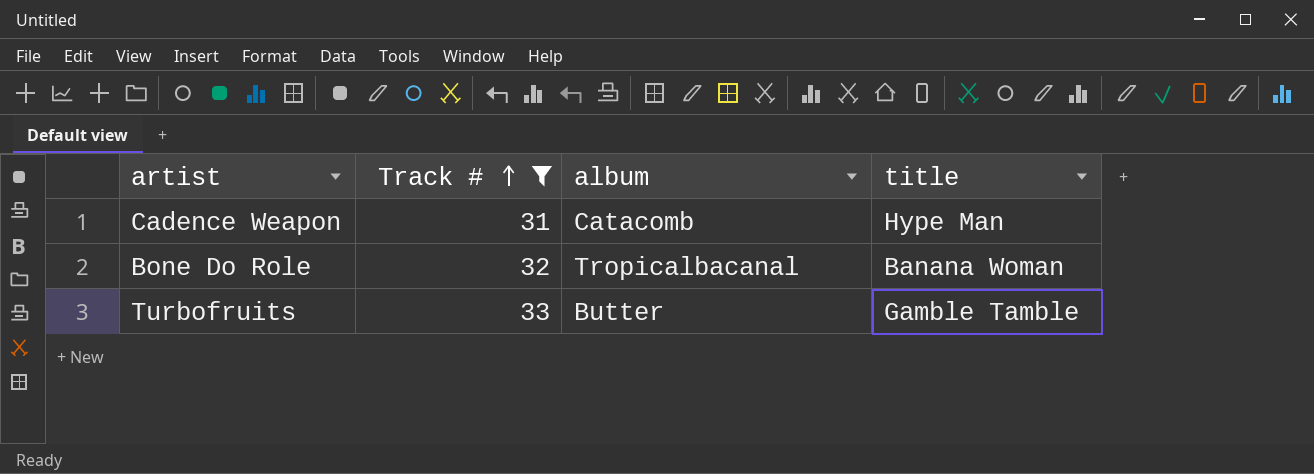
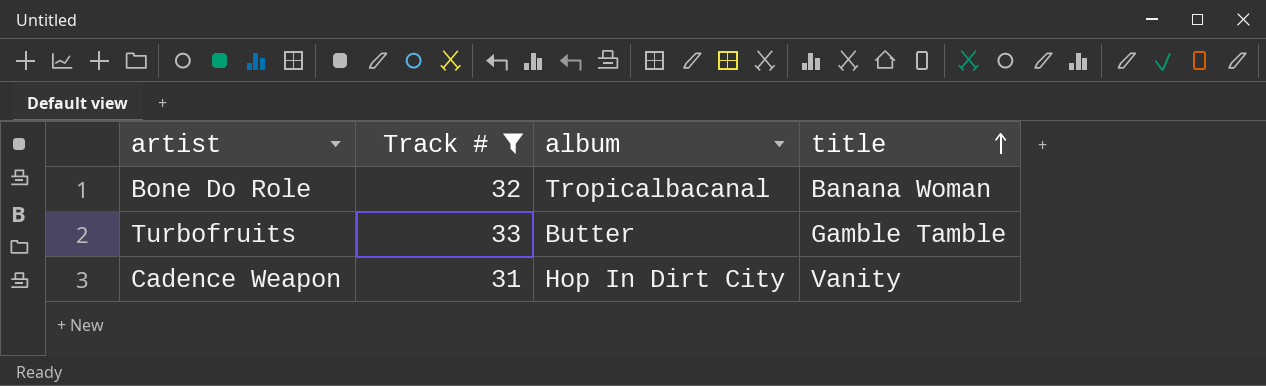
row order: Track # ascending -> title ascending
Cadence Weapon | album: Catacomb -> Hop In Dirt City
Cadence Weapon | title: Hype Man -> Vanity

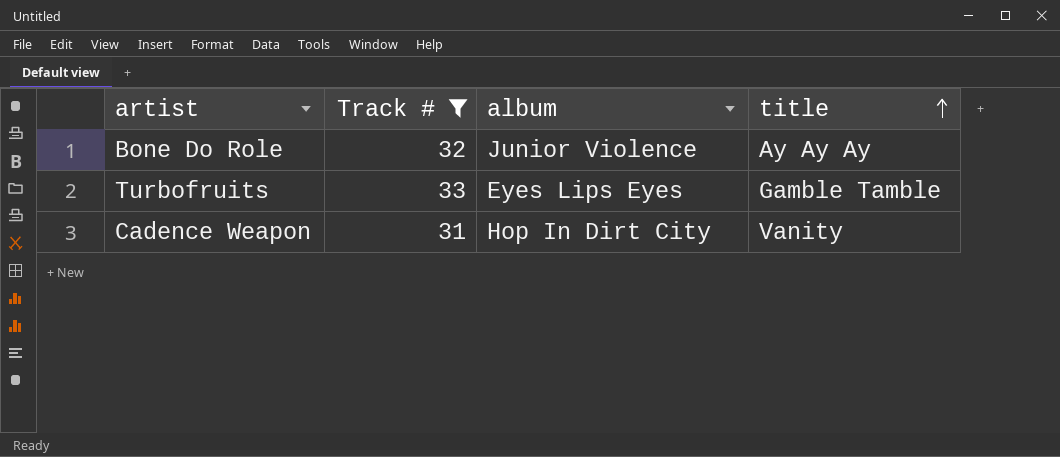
Bone Do Role | album: Tropicalbacanal -> Junior Violence
Bone Do Role | title: Banana Woman -> Ay Ay Ay
Turbofruits | album: Butter -> Eyes Lips Eyes

